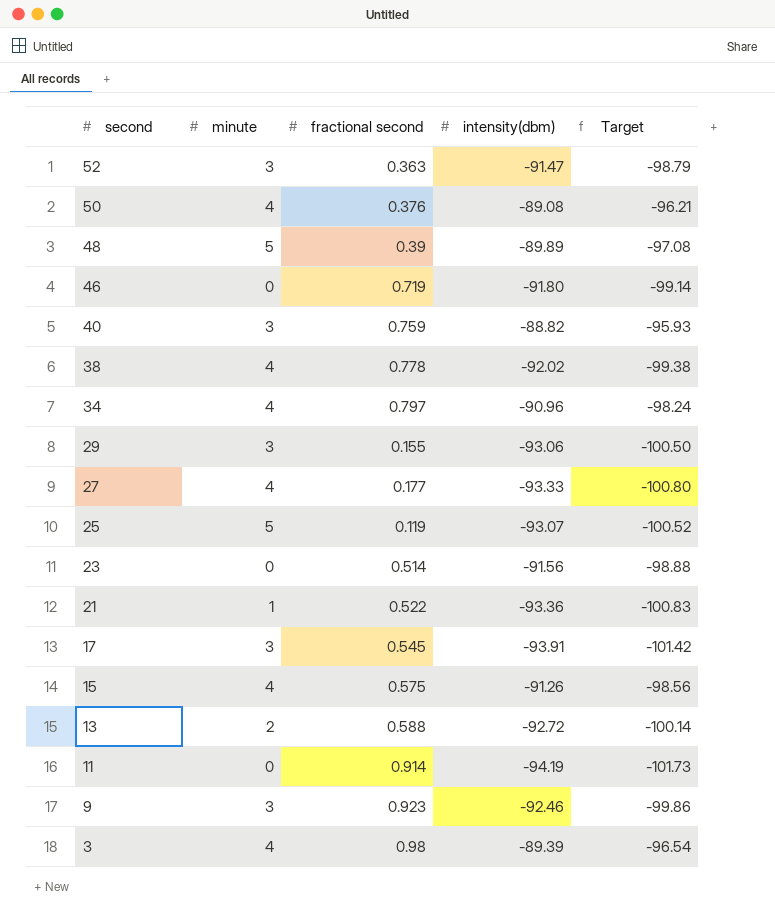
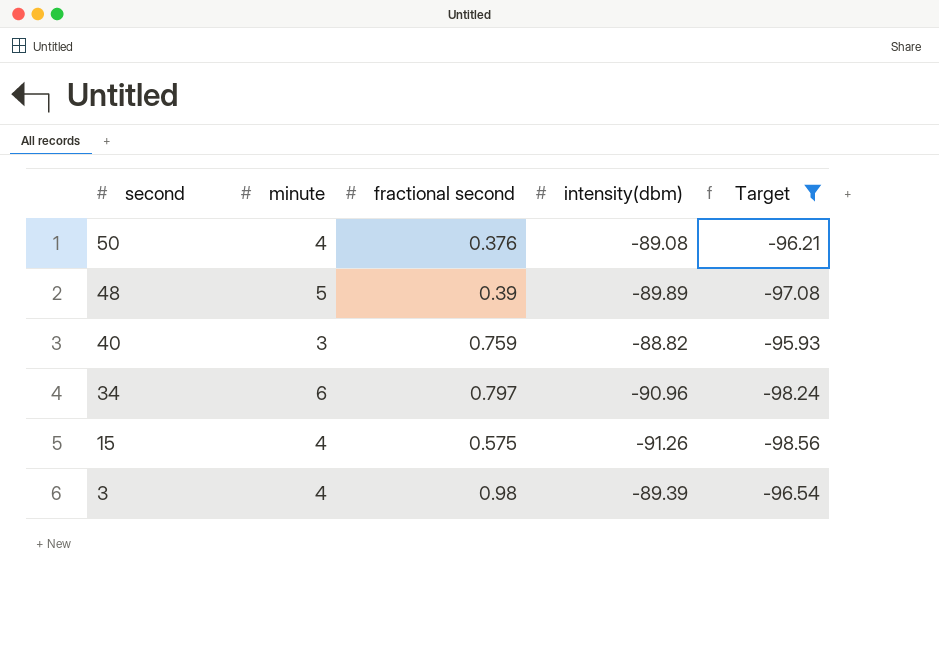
filter: none -> Target >= -98.56
34 | minute: 4 -> 6

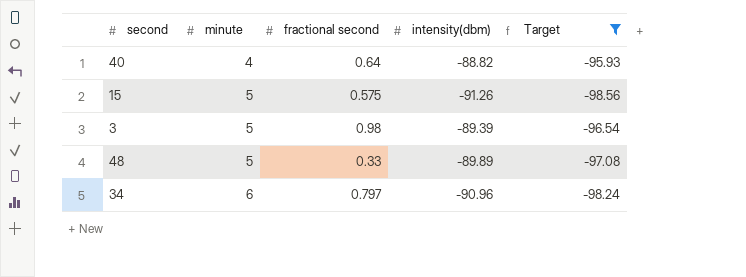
row order: second descending -> minute ascending
row 50: 4 | 0.376 | -89.08 | -96.21 -> none
40 | minute: 3 -> 4
40 | fractional second: 0.759 -> 0.64
15 | minute: 4 -> 5
3 | minute: 4 -> 5
48 | fractional second: 0.39 -> 0.33

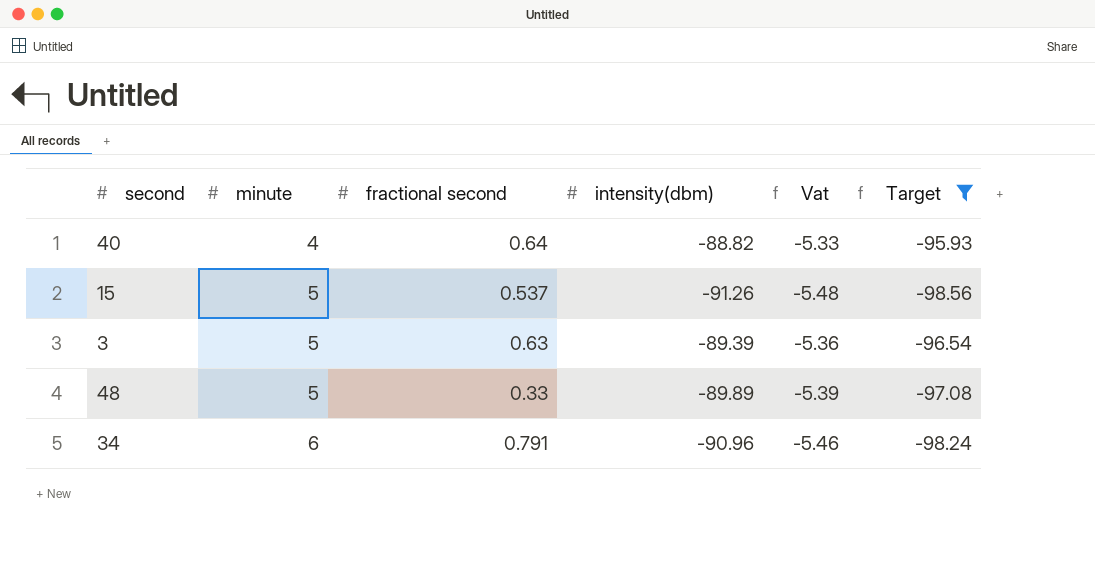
column Vat | formula: none -> [intensity(dbm)] * 0.06
15 | fractional second: 0.575 -> 0.537
3 | fractional second: 0.98 -> 0.63
34 | fractional second: 0.797 -> 0.791

